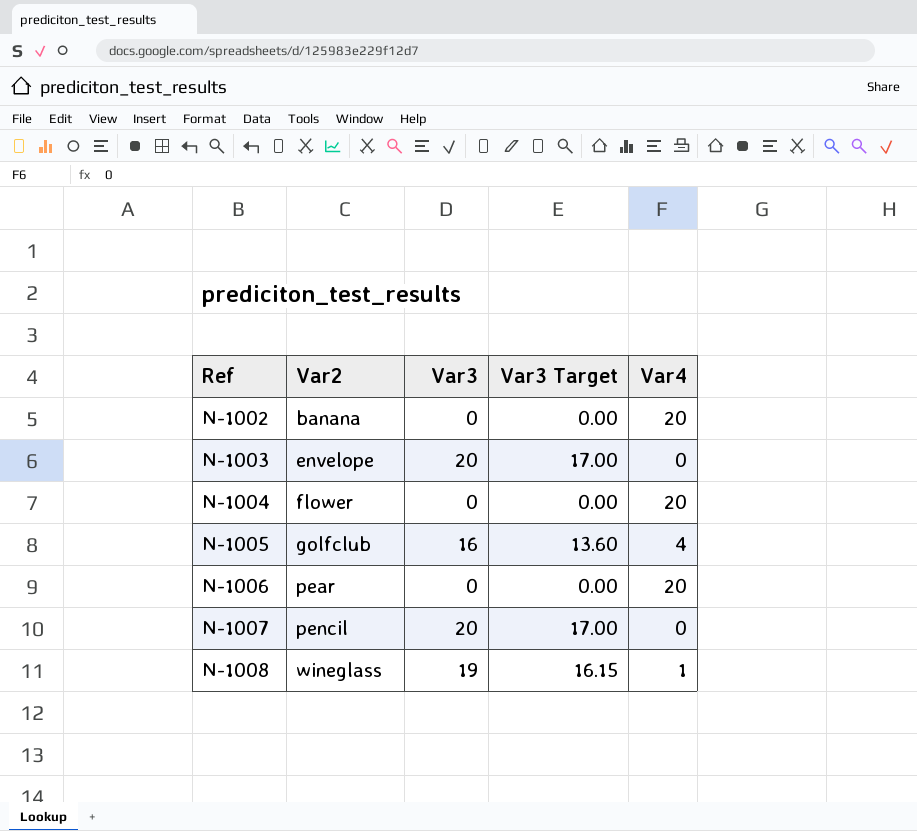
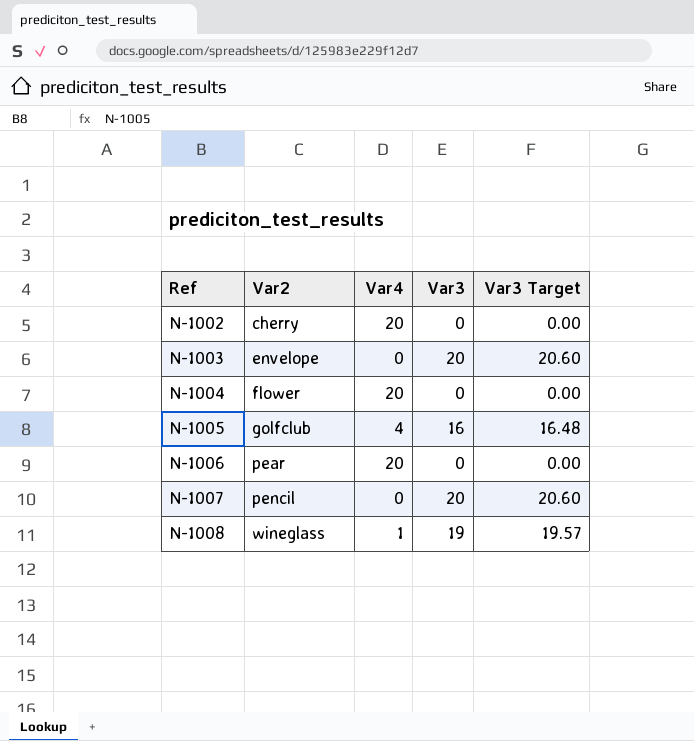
column Var4 | position: 5 -> 3
column Var3 Target | formula: [Var3] * 0.85 -> [Var3] * 1.03
N-1002 | Var2: banana -> cherry

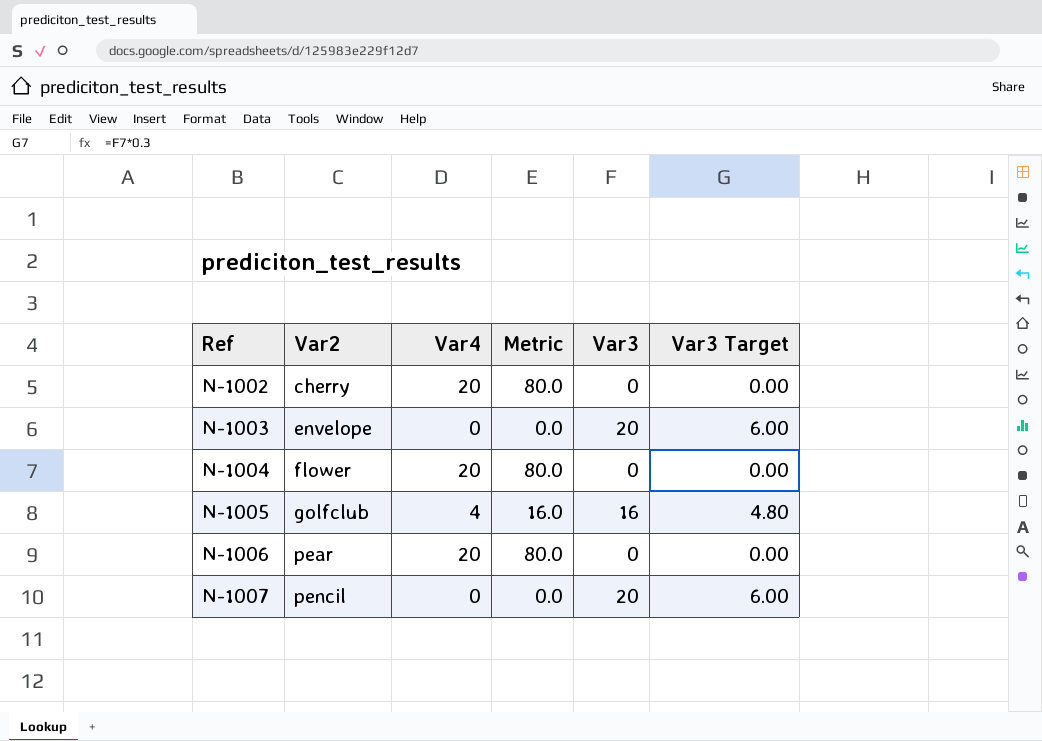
column Metric | formula: none -> [Var4] * 4
column Var3 Target | formula: [Var3] * 1.03 -> [Var3] * 0.3
row N-1008: wineglass | 1 | 19 | 19.57 -> none

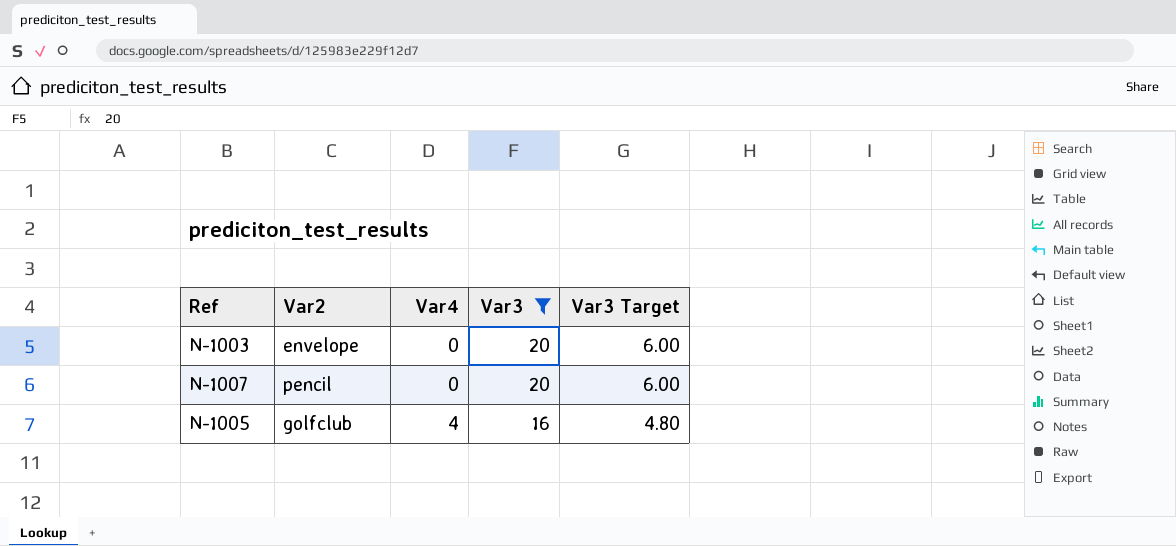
filter: none -> Var3 != 0
row order: Ref ascending -> Var4 ascending
column Metric | formula: [Var4] * 4 -> none

